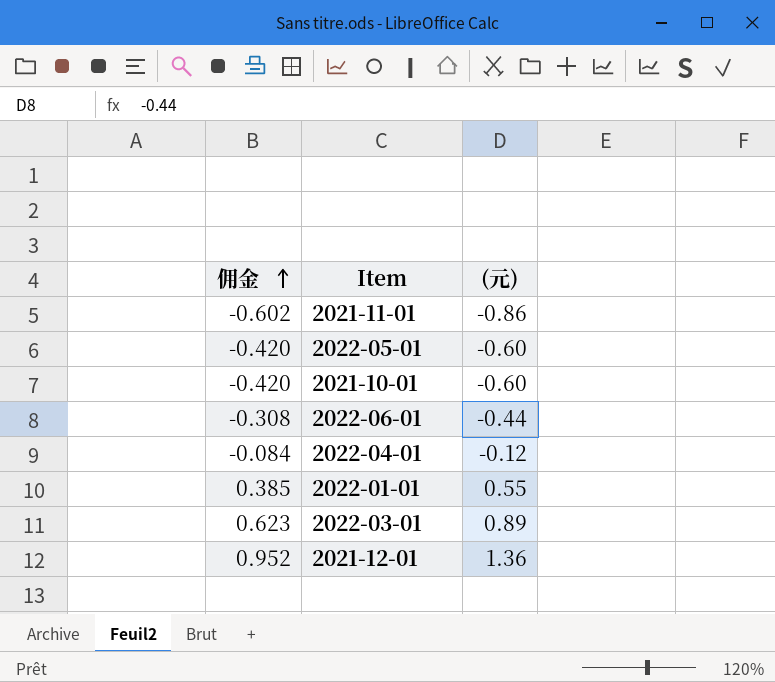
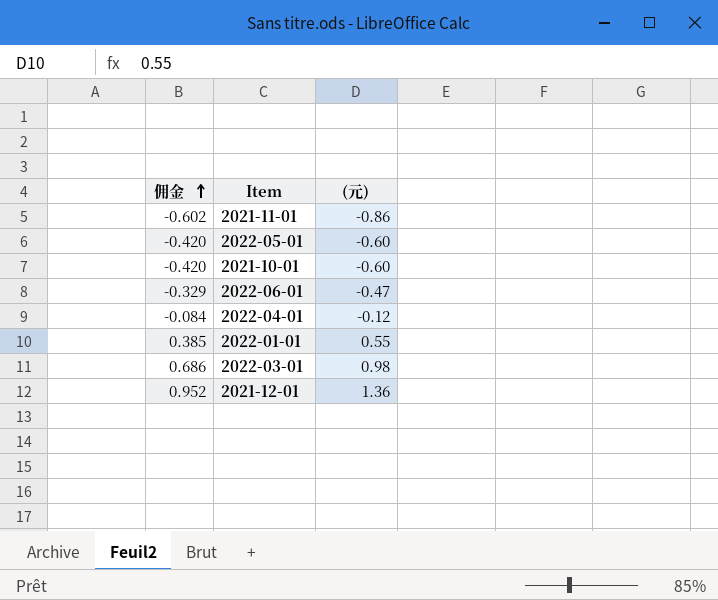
2022-06-01 | 佣金: -0.308 -> -0.329
2022-06-01 | (元): -0.44 -> -0.47
2022-03-01 | 佣金: 0.623 -> 0.686
2022-03-01 | (元): 0.89 -> 0.98

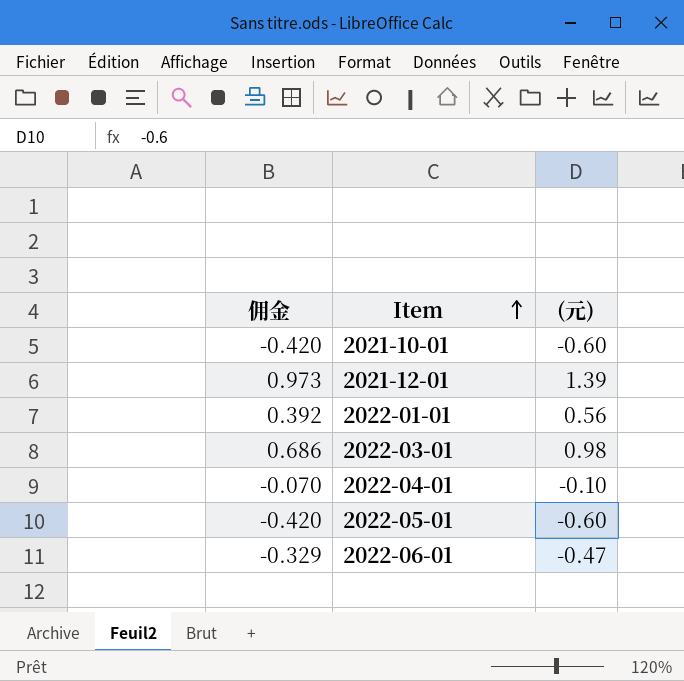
row order: 佣金 ascending -> Item ascending
row 2021-11-01: -0.602 | -0.86 -> none
2021-12-01 | 佣金: 0.952 -> 0.973
2021-12-01 | (元): 1.36 -> 1.39
2022-01-01 | 佣金: 0.385 -> 0.392
2022-01-01 | (元): 0.55 -> 0.56
2022-04-01 | 佣金: -0.084 -> -0.070
2022-04-01 | (元): -0.12 -> -0.10

